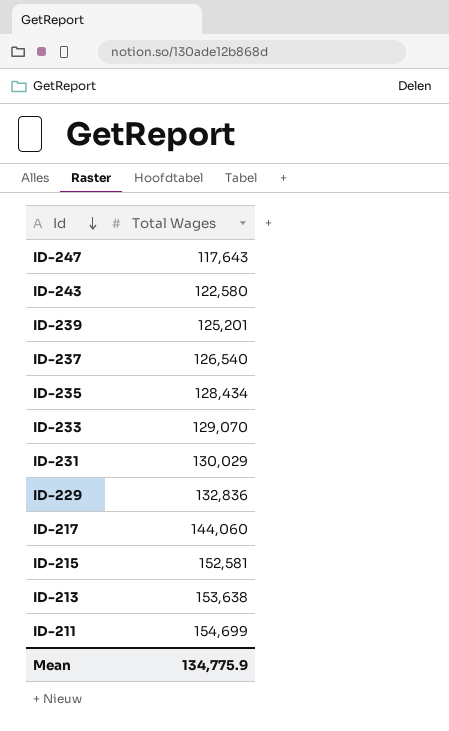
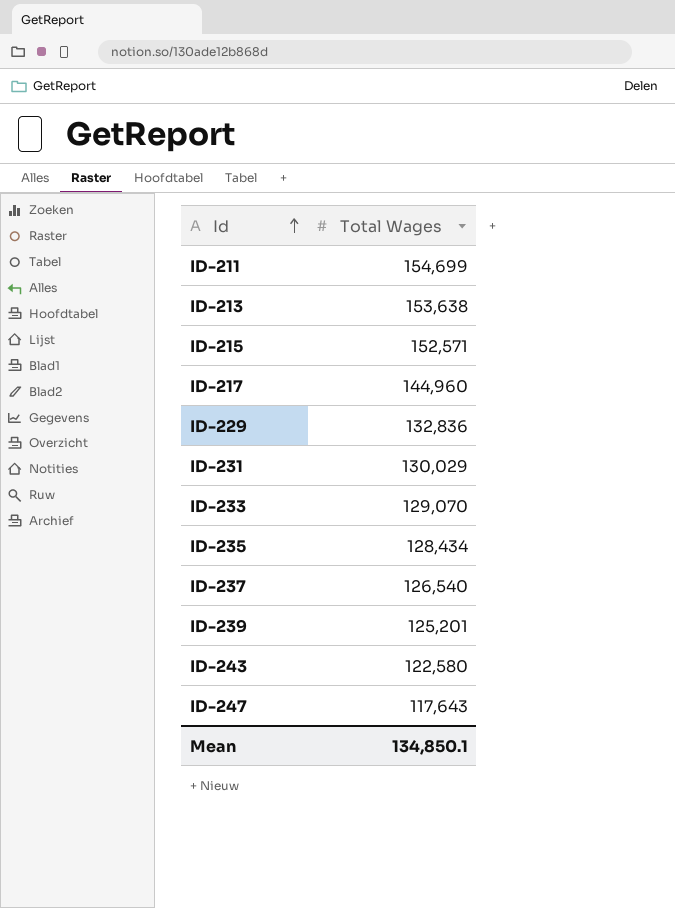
row order: Id descending -> Id ascending
ID-215 | Total Wages: 152,581 -> 152,571
ID-217 | Total Wages: 144,060 -> 144,960
Mean | Total Wages: 134,775.9 -> 134,850.1

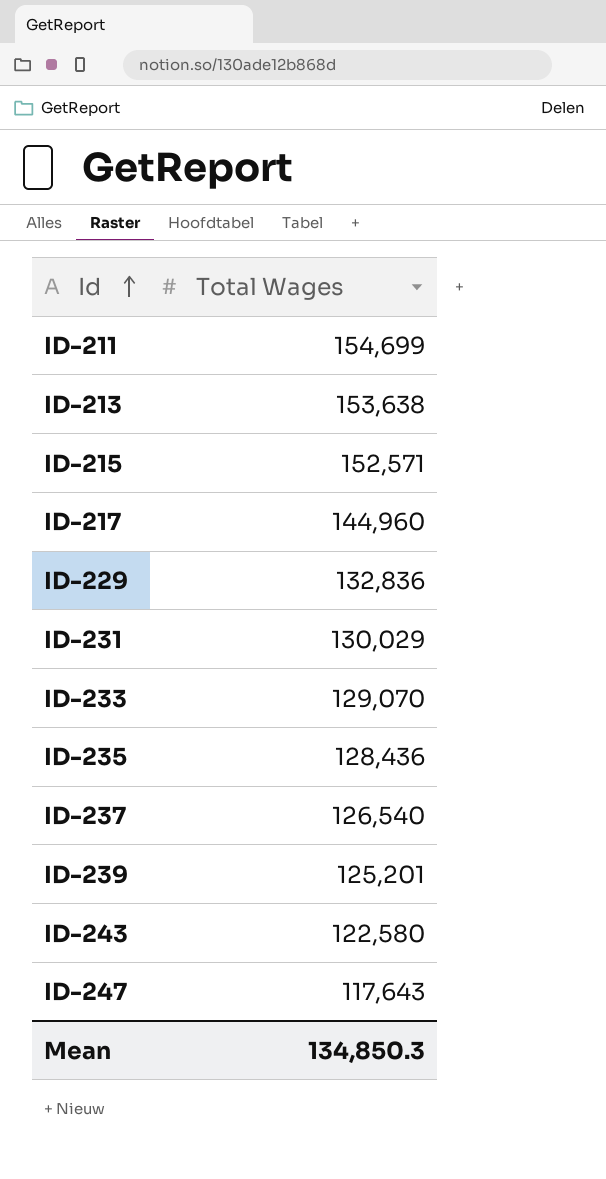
ID-235 | Total Wages: 128,434 -> 128,436
Mean | Total Wages: 134,850.1 -> 134,850.3

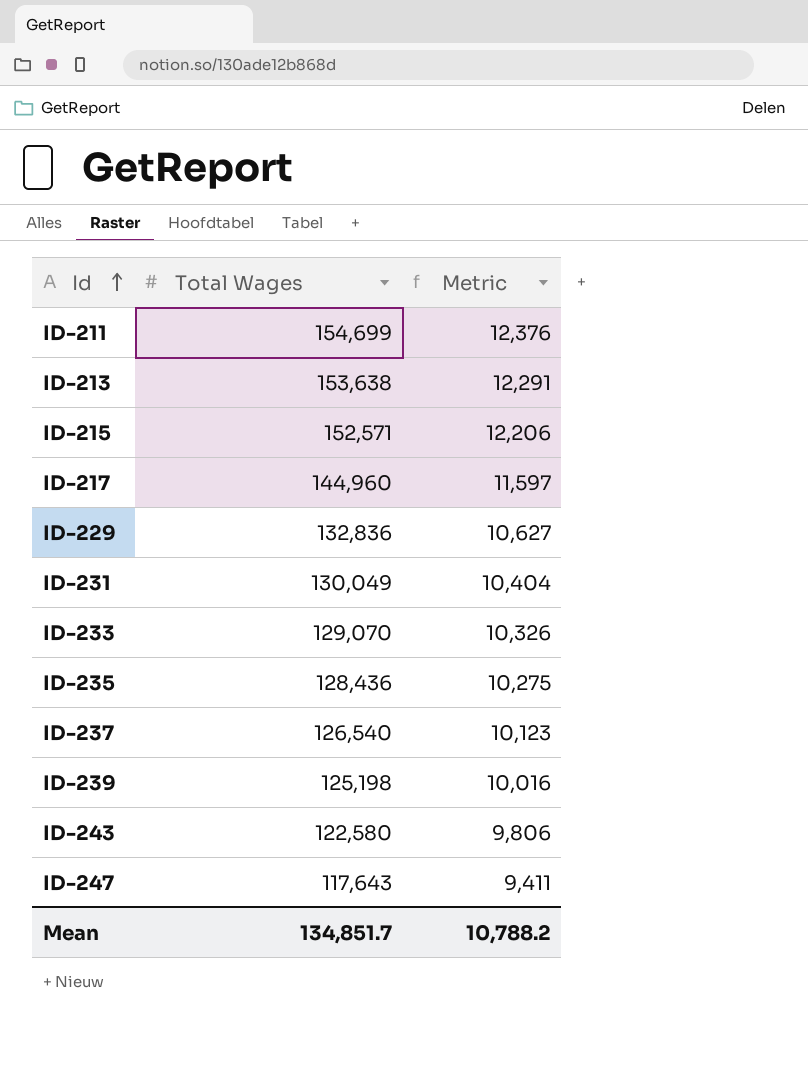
column Metric | formula: none -> [Total Wages] * 0.08
ID-231 | Total Wages: 130,029 -> 130,049
ID-239 | Total Wages: 125,201 -> 125,198
Mean | Total Wages: 134,850.3 -> 134,851.7

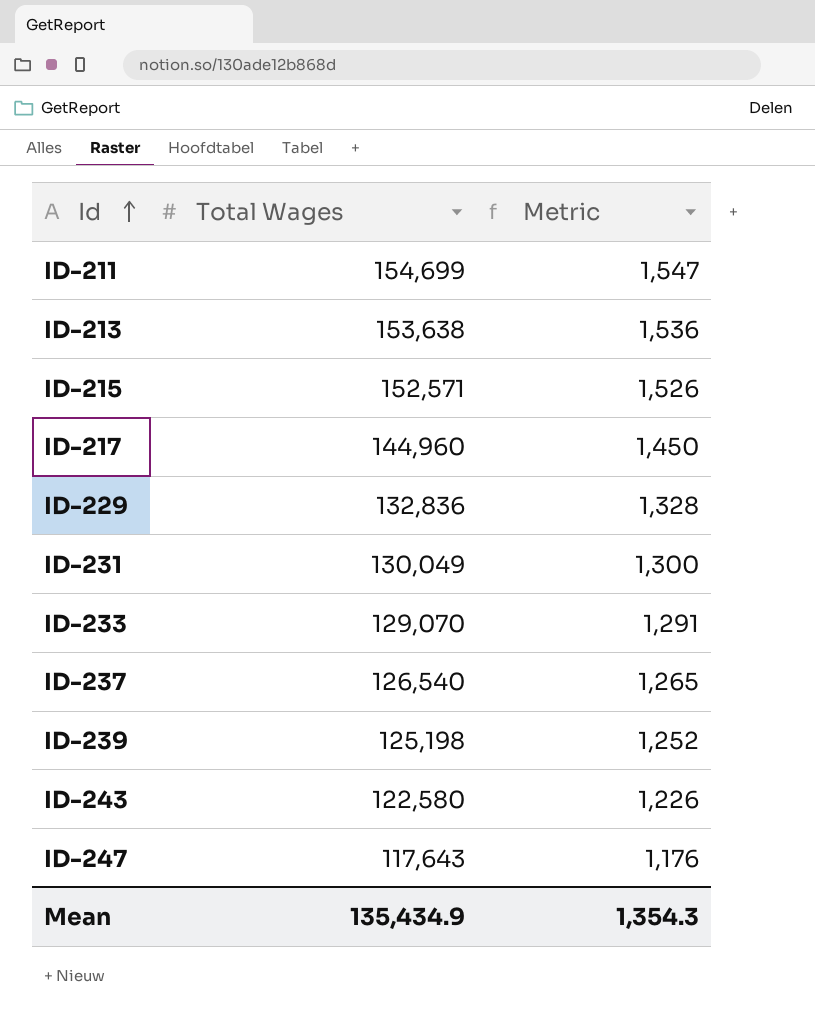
column Metric | formula: [Total Wages] * 0.08 -> [Total Wages] * 0.01
row ID-235: 128,436 | 10,275 -> none
Mean | Total Wages: 134,851.7 -> 135,434.9
Mean | Metric: 10,788.2 -> 1,354.3

